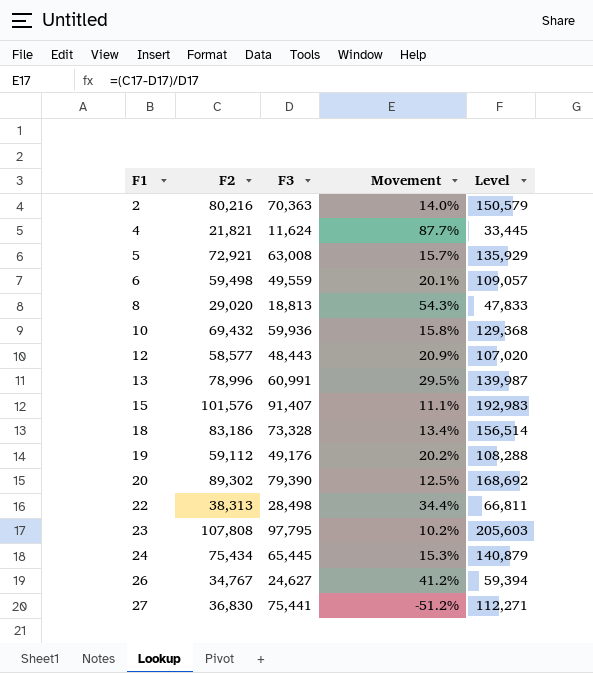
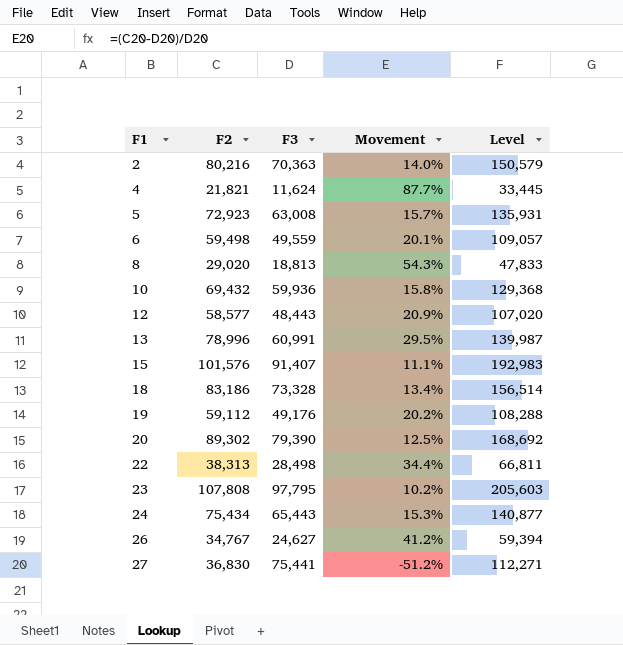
5 | F2: 72,921 -> 72,923
5 | Level: 135,929 -> 135,931
24 | F3: 65,445 -> 65,443
24 | Level: 140,879 -> 140,877

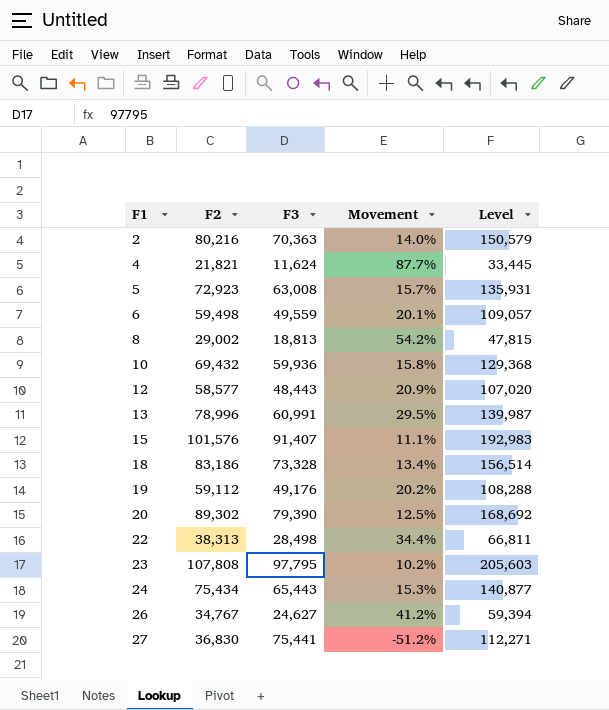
8 | F2: 29,020 -> 29,002
8 | Movement: 54.3% -> 54.2%
8 | Level: 47,833 -> 47,815

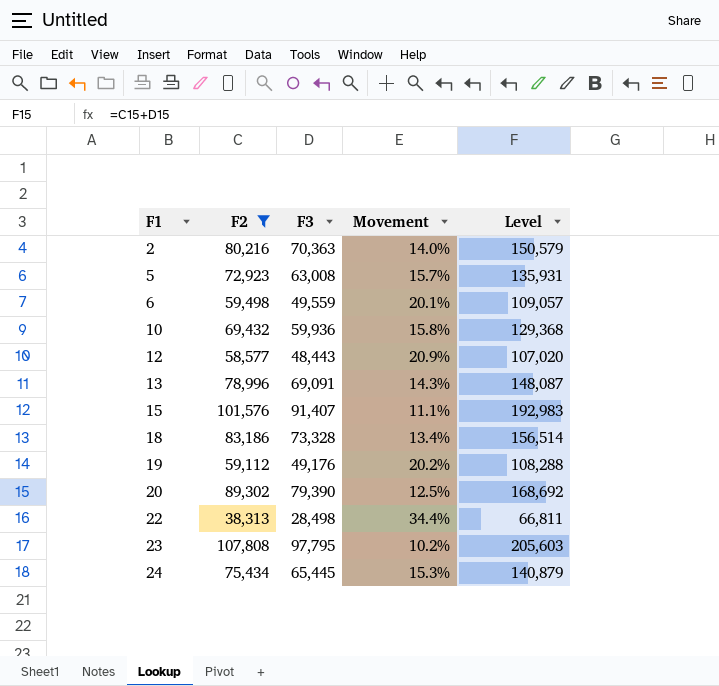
filter: none -> F2 >= 38,313
13 | F3: 60,991 -> 69,091
13 | Movement: 29.5% -> 14.3%
13 | Level: 139,987 -> 148,087
24 | F3: 65,443 -> 65,445
24 | Level: 140,877 -> 140,879

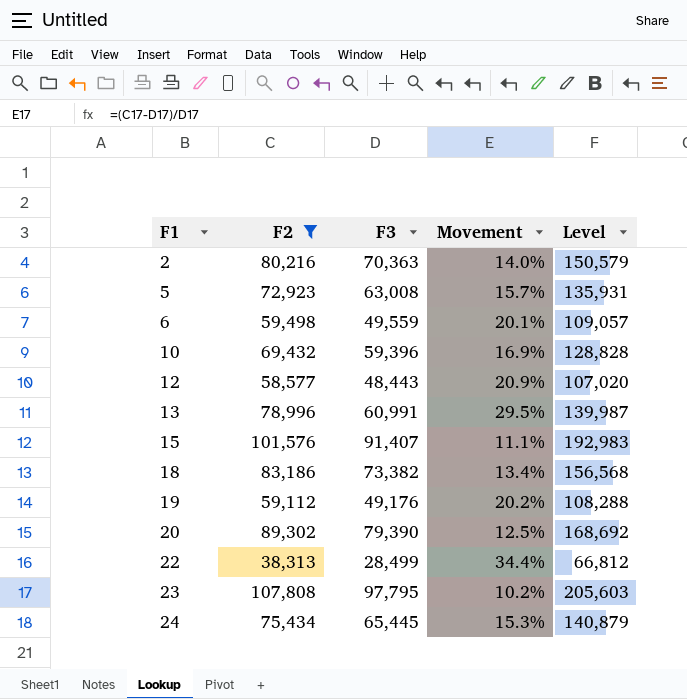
10 | F3: 59,936 -> 59,396
10 | Movement: 15.8% -> 16.9%
10 | Level: 129,368 -> 128,828
13 | F3: 69,091 -> 60,991
13 | Movement: 14.3% -> 29.5%
13 | Level: 148,087 -> 139,987
18 | F3: 73,328 -> 73,382
18 | Level: 156,514 -> 156,568
22 | F3: 28,498 -> 28,499
22 | Level: 66,811 -> 66,812

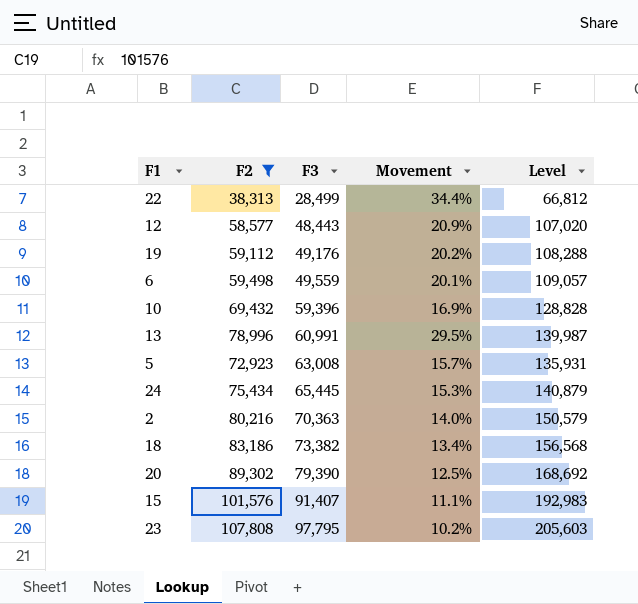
row order: F1 ascending -> F3 ascending

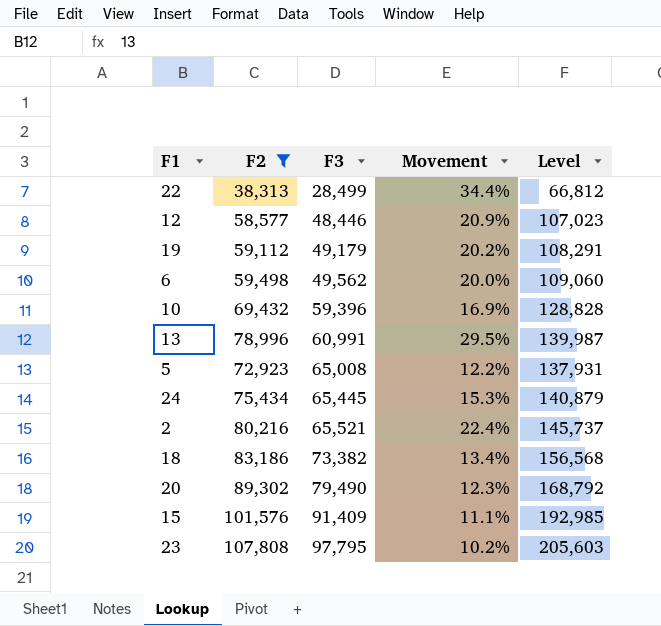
12 | F3: 48,443 -> 48,446
12 | Level: 107,020 -> 107,023
19 | F3: 49,176 -> 49,179
19 | Level: 108,288 -> 108,291
6 | F3: 49,559 -> 49,562
6 | Movement: 20.1% -> 20.0%
6 | Level: 109,057 -> 109,060
5 | F3: 63,008 -> 65,008
5 | Movement: 15.7% -> 12.2%
5 | Level: 135,931 -> 137,931
2 | F3: 70,363 -> 65,521
2 | Movement: 14.0% -> 22.4%
2 | Level: 150,579 -> 145,737
20 | F3: 79,390 -> 79,490
20 | Movement: 12.5% -> 12.3%
20 | Level: 168,692 -> 168,792
15 | F3: 91,407 -> 91,409
15 | Level: 192,983 -> 192,985

